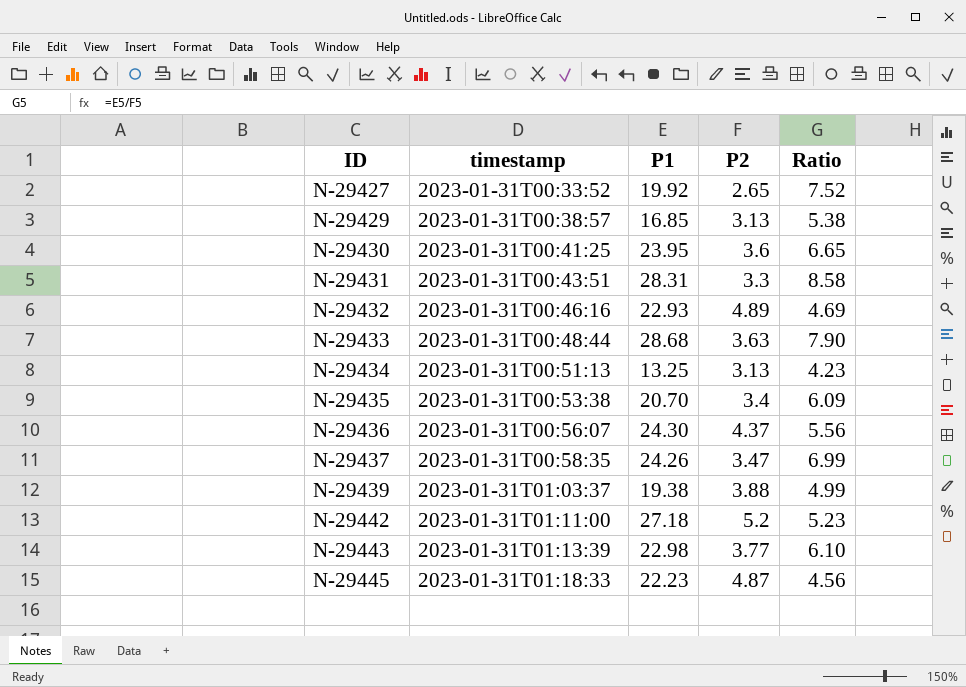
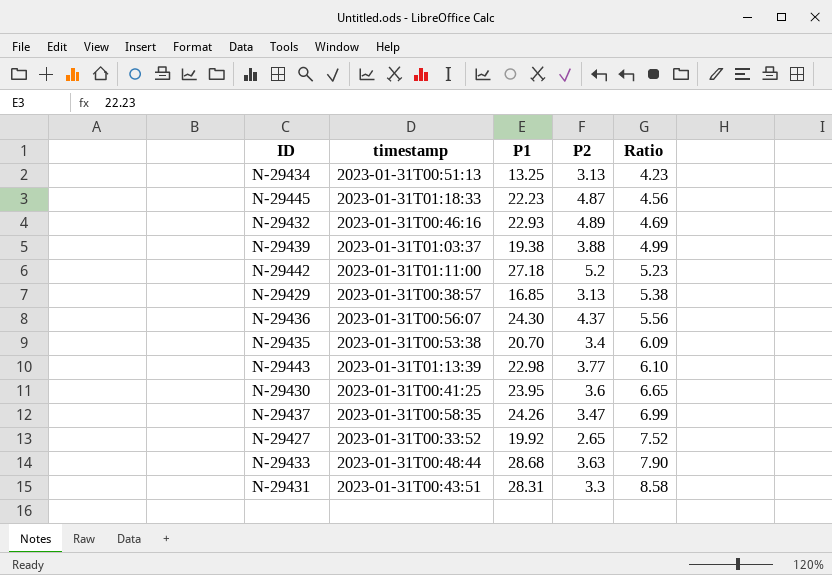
row order: ID ascending -> Ratio ascending

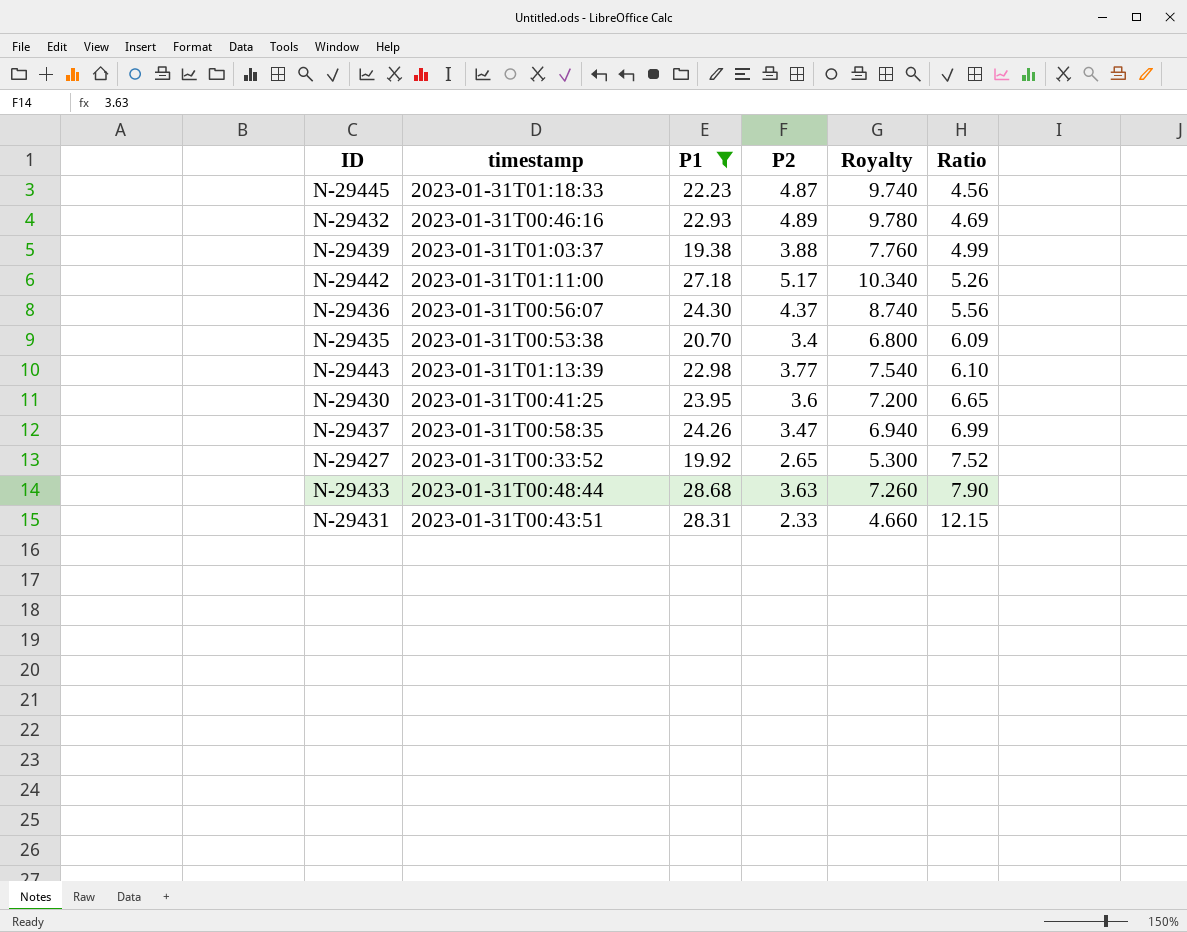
filter: none -> P1 >= 19.38
column Royalty | formula: none -> [P2] * 2
N-29442 | P2: 5.2 -> 5.17
N-29442 | Ratio: 5.23 -> 5.26
N-29431 | P2: 3.3 -> 2.33
N-29431 | Ratio: 8.58 -> 12.15

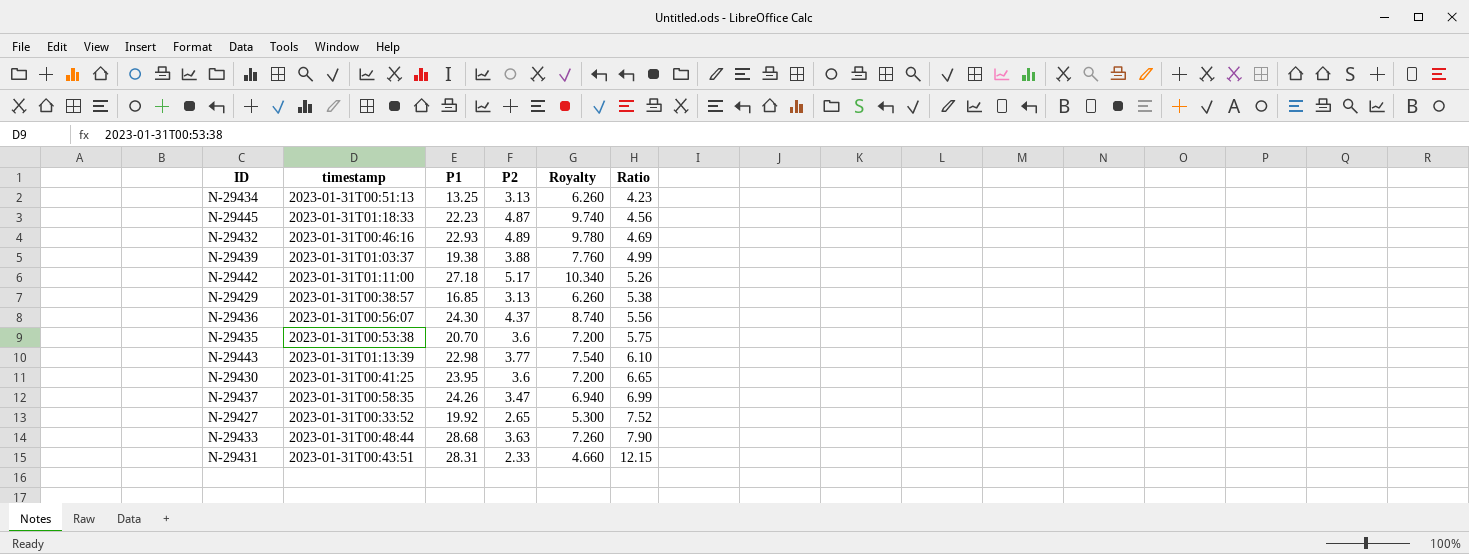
filter: P1 >= 19.38 -> none
N-29435 | P2: 3.4 -> 3.6
N-29435 | Royalty: 6.800 -> 7.200
N-29435 | Ratio: 6.09 -> 5.75

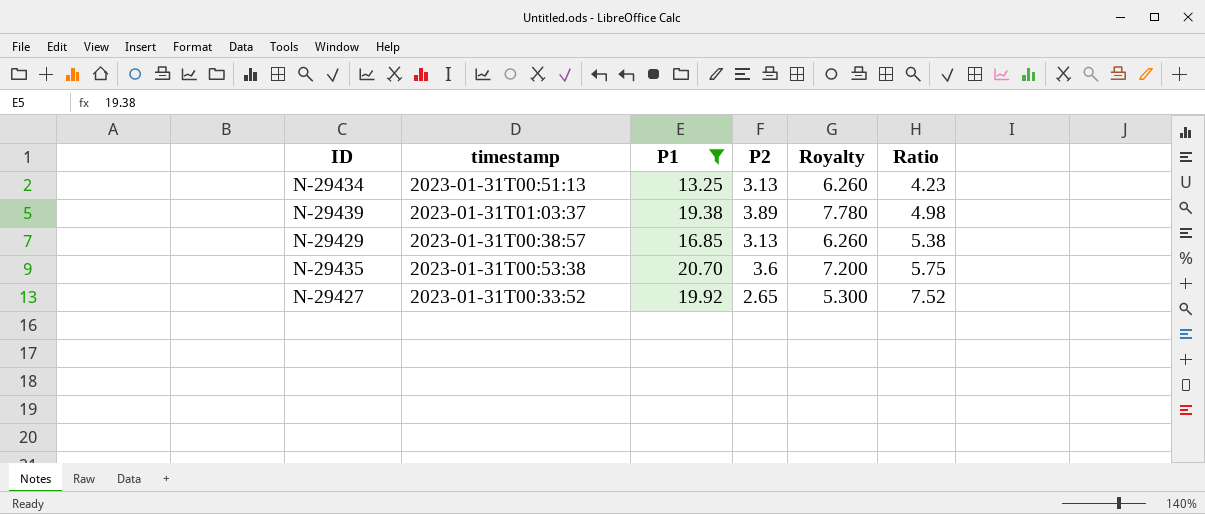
filter: none -> P1 <= 20.70
N-29439 | P2: 3.88 -> 3.89
N-29439 | Royalty: 7.760 -> 7.780
N-29439 | Ratio: 4.99 -> 4.98

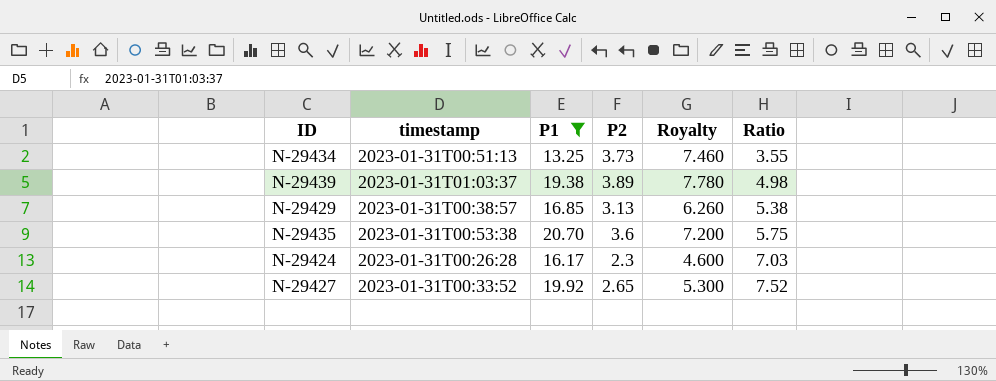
N-29434 | P2: 3.13 -> 3.73
N-29434 | Royalty: 6.260 -> 7.460
N-29434 | Ratio: 4.23 -> 3.55
row N-29424: none -> 2023-01-31T00:26:28 | 16.17 | 2.3 | 4.600 | 7.03

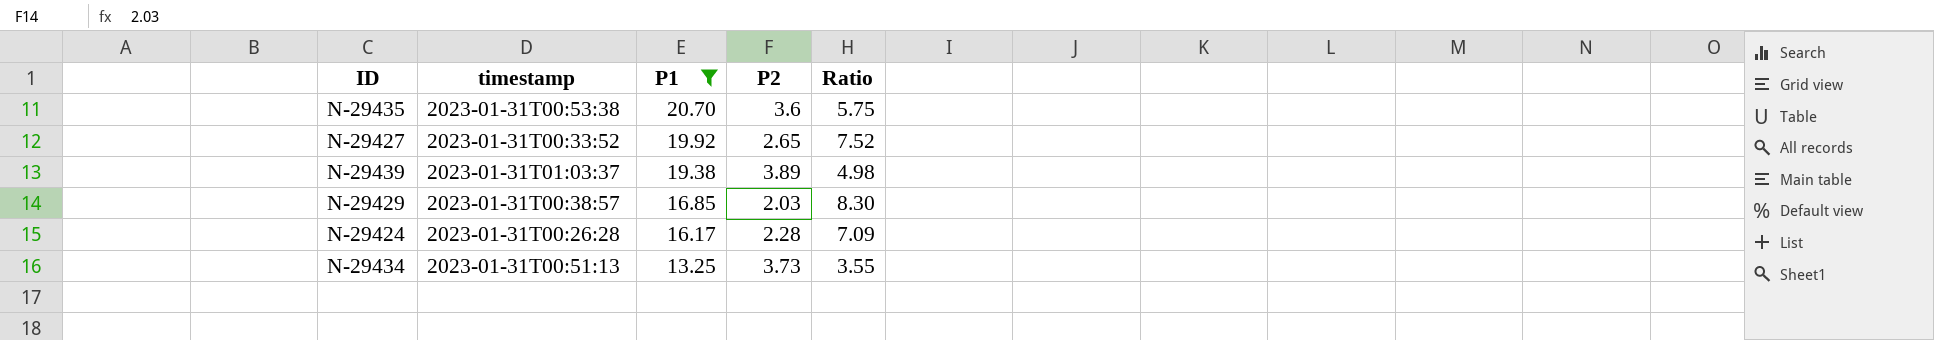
row order: Ratio ascending -> P1 descending
column Royalty | formula: [P2] * 2 -> none
N-29429 | P2: 3.13 -> 2.03
N-29429 | Ratio: 5.38 -> 8.30
N-29424 | P2: 2.3 -> 2.28
N-29424 | Ratio: 7.03 -> 7.09

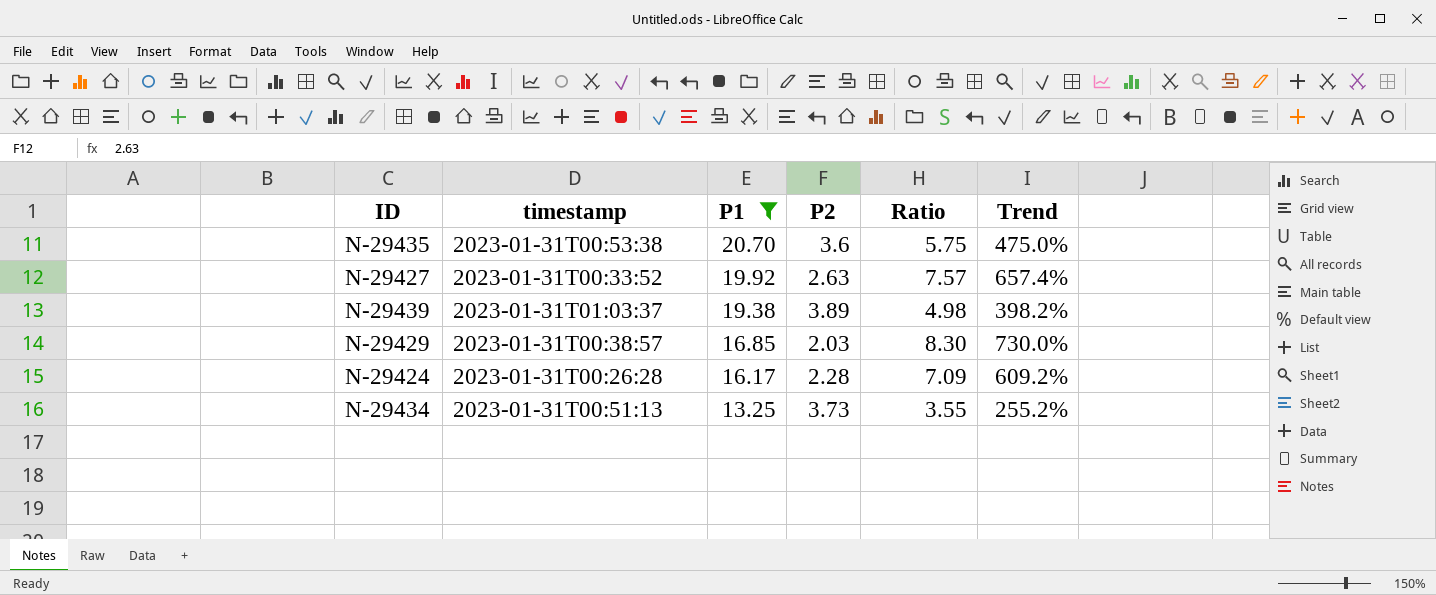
column Trend | formula: none -> ([P1] - [P2]) / [P2]
N-29427 | P2: 2.65 -> 2.63
N-29427 | Ratio: 7.52 -> 7.57

